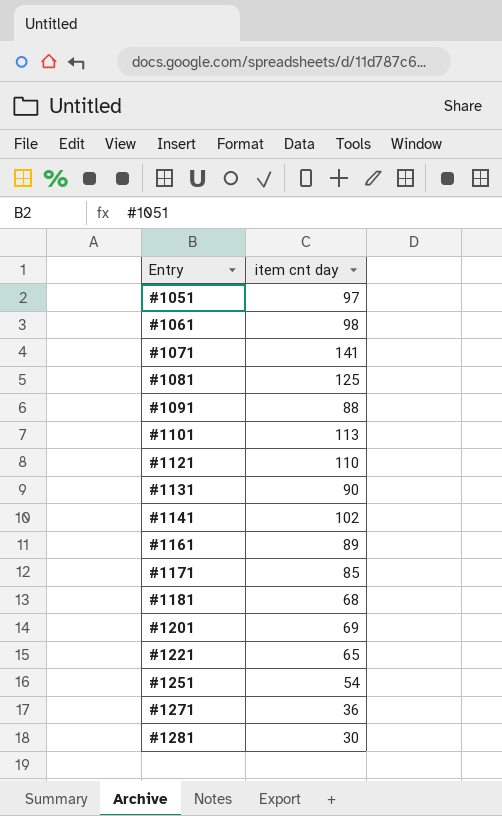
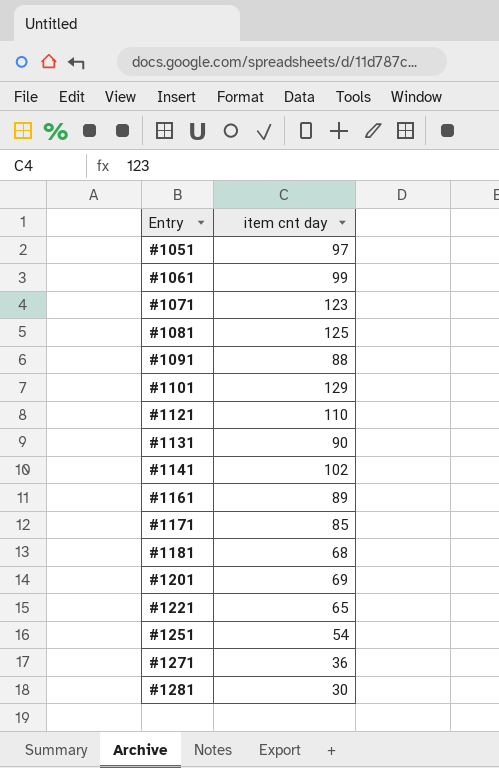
#1061 | item cnt day: 98 -> 99
#1071 | item cnt day: 141 -> 123
#1101 | item cnt day: 113 -> 129

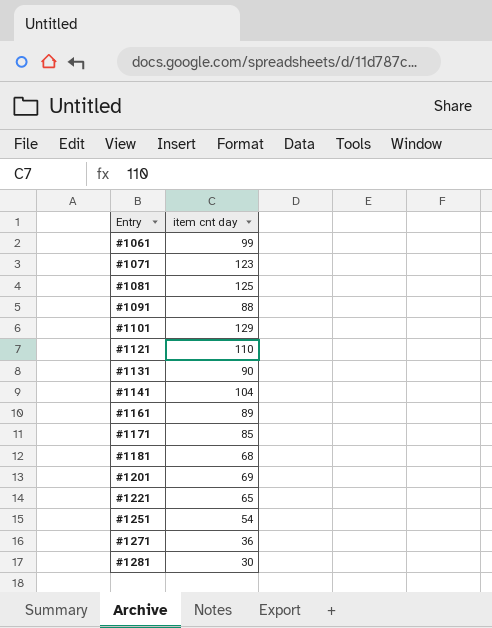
row #1051: 97 -> none
#1141 | item cnt day: 102 -> 104

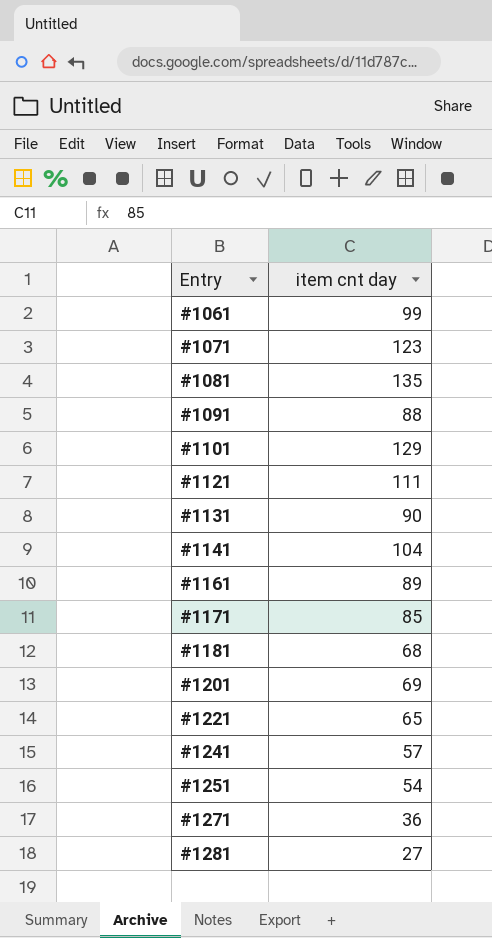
#1081 | item cnt day: 125 -> 135
#1121 | item cnt day: 110 -> 111
row #1241: none -> 57
#1281 | item cnt day: 30 -> 27

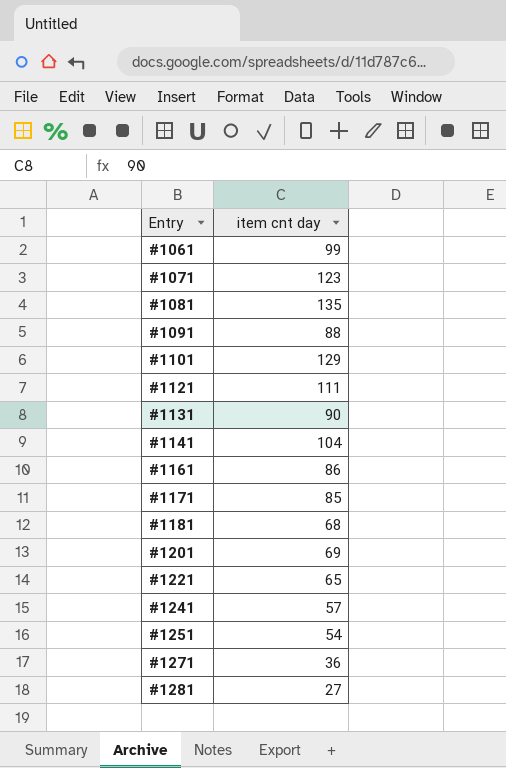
#1161 | item cnt day: 89 -> 86

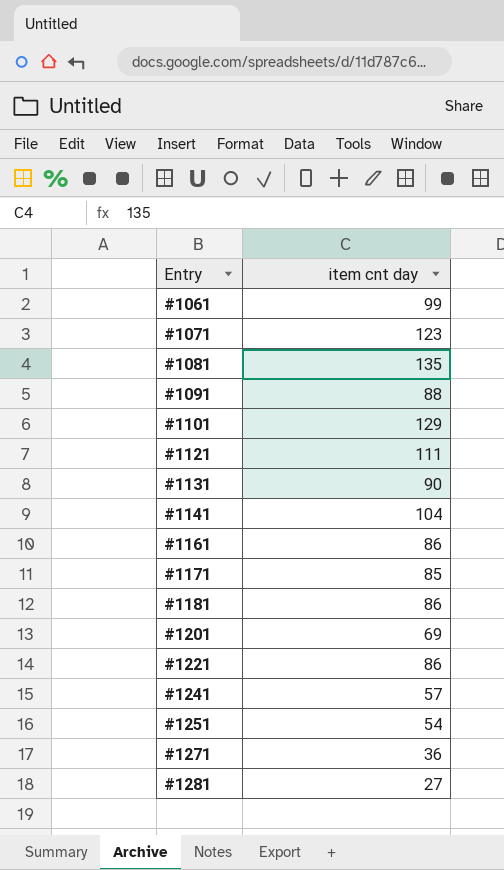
#1181 | item cnt day: 68 -> 86
#1221 | item cnt day: 65 -> 86

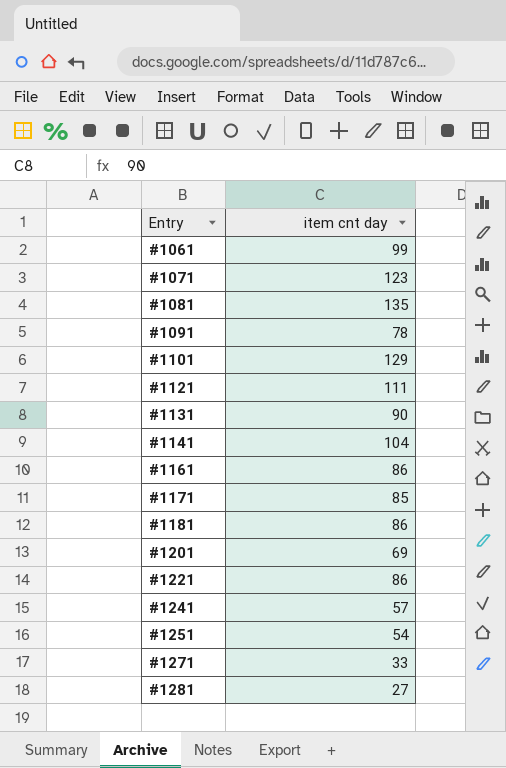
#1091 | item cnt day: 88 -> 78
#1271 | item cnt day: 36 -> 33

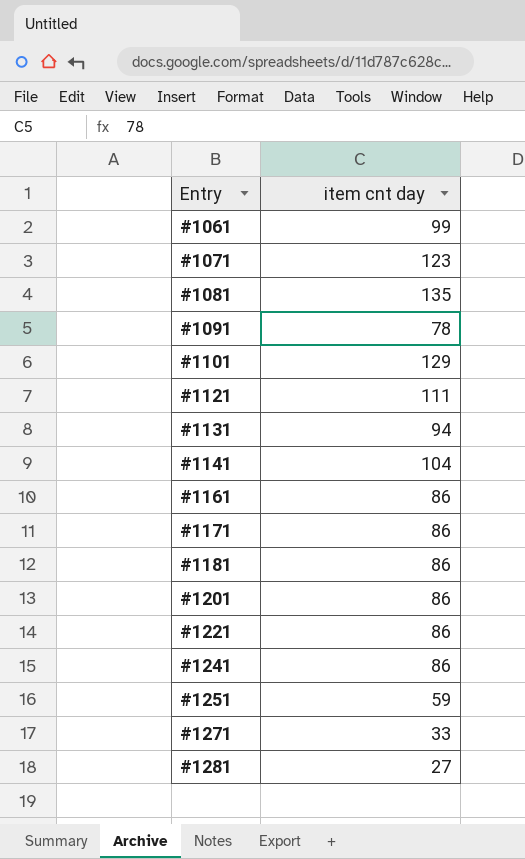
#1131 | item cnt day: 90 -> 94
#1171 | item cnt day: 85 -> 86
#1201 | item cnt day: 69 -> 86
#1241 | item cnt day: 57 -> 86
#1251 | item cnt day: 54 -> 59

